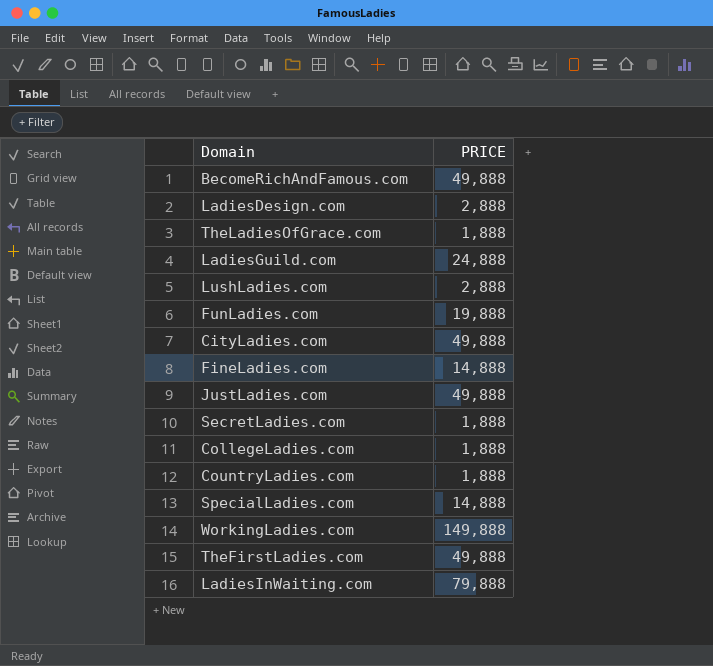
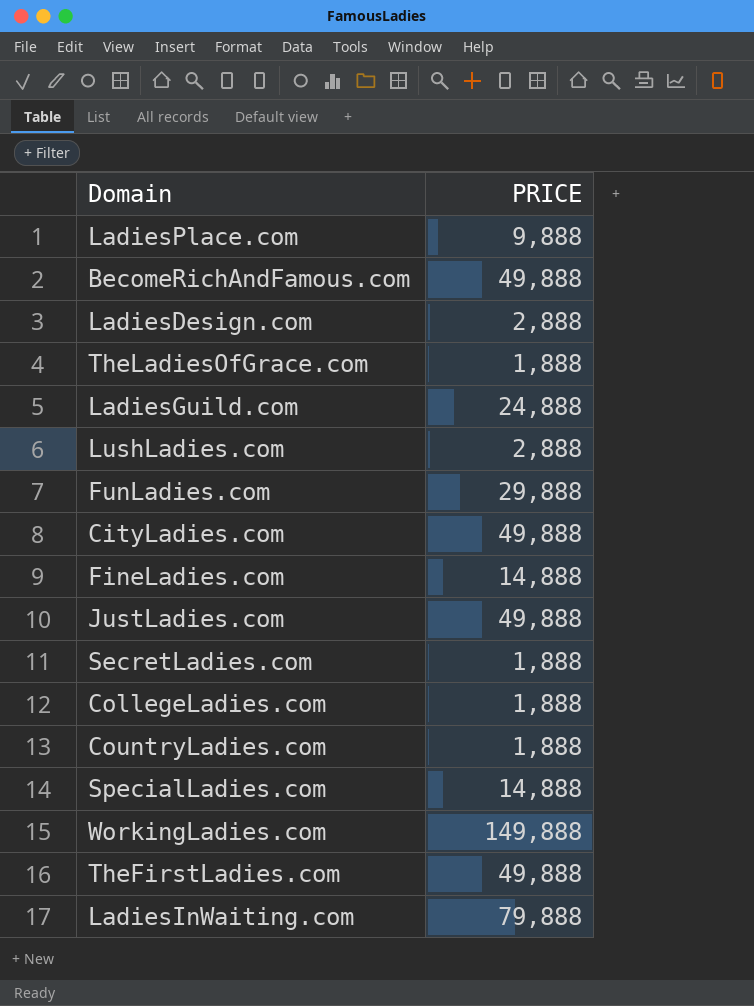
row LadiesPlace.com: none -> 9,888
FunLadies.com | PRICE: 19,888 -> 29,888

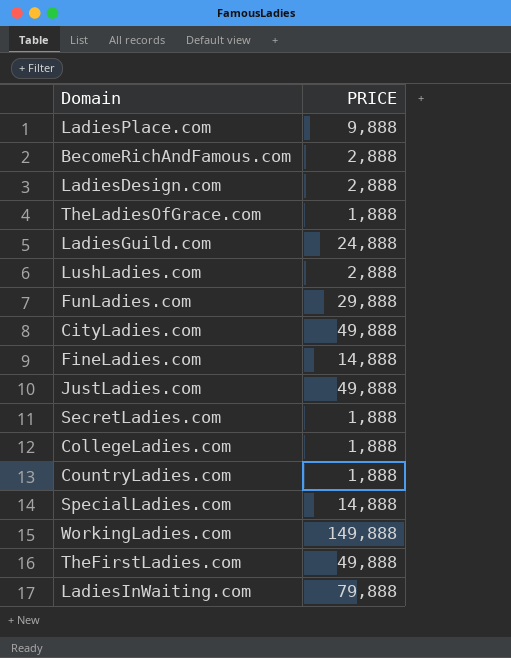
BecomeRichAndFamous.com | PRICE: 49,888 -> 2,888

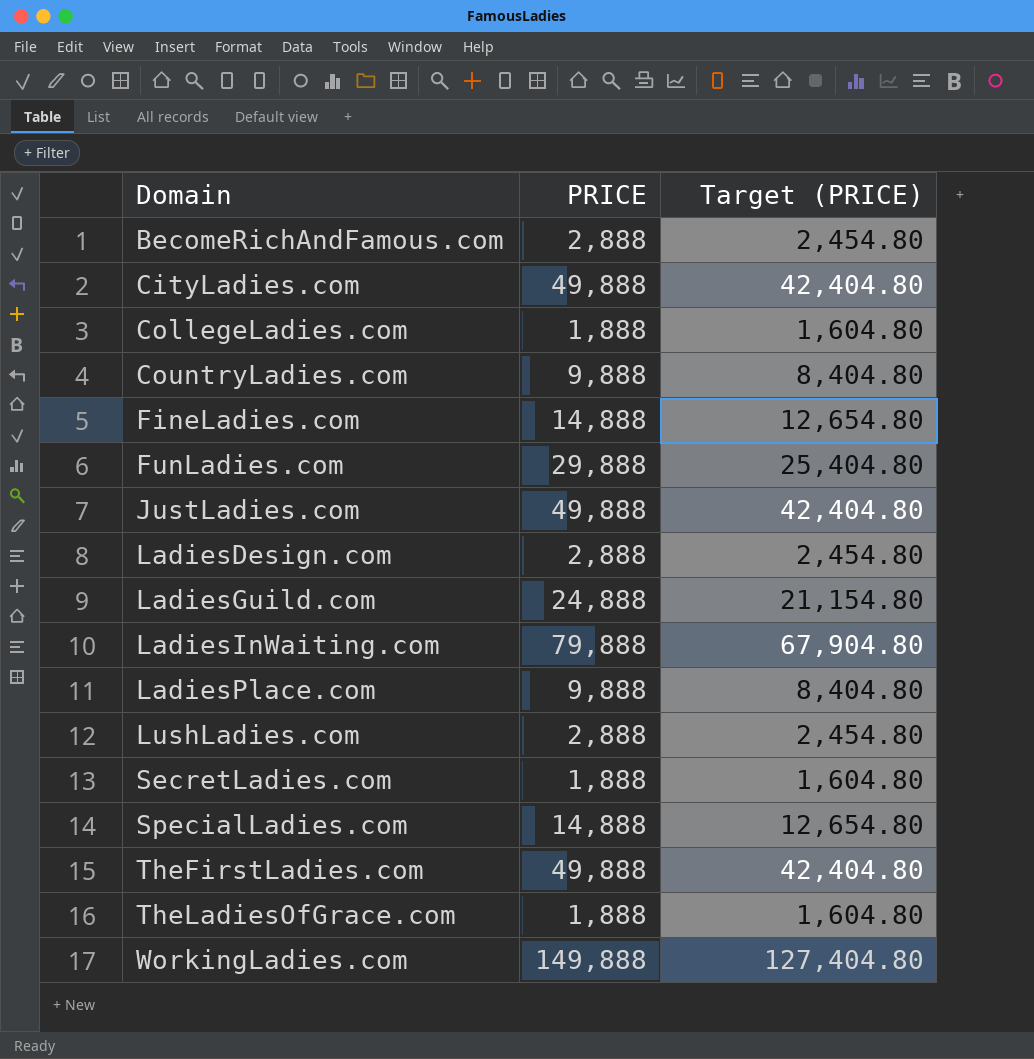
row order: none -> Domain ascending
column Target (PRICE) | formula: none -> [PRICE] * 0.85
CountryLadies.com | PRICE: 1,888 -> 9,888

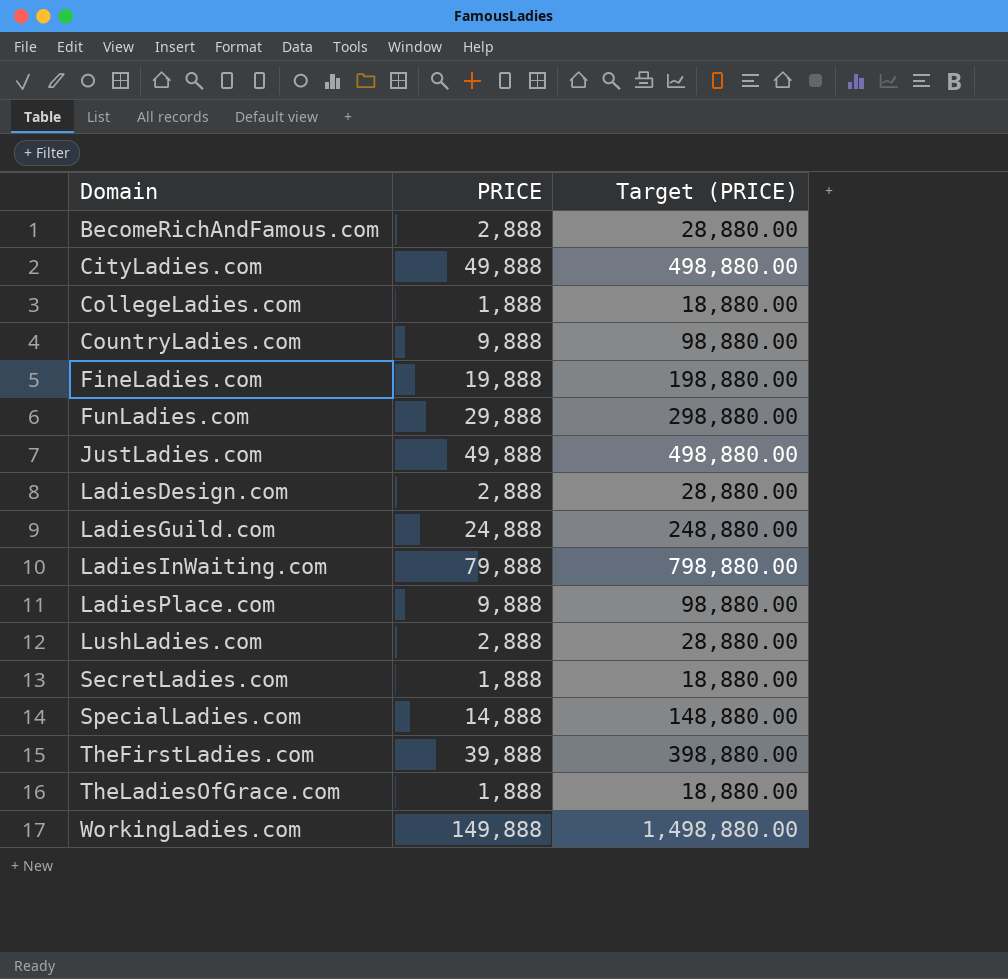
column Target (PRICE) | formula: [PRICE] * 0.85 -> [PRICE] * 10
FineLadies.com | PRICE: 14,888 -> 19,888
TheFirstLadies.com | PRICE: 49,888 -> 39,888

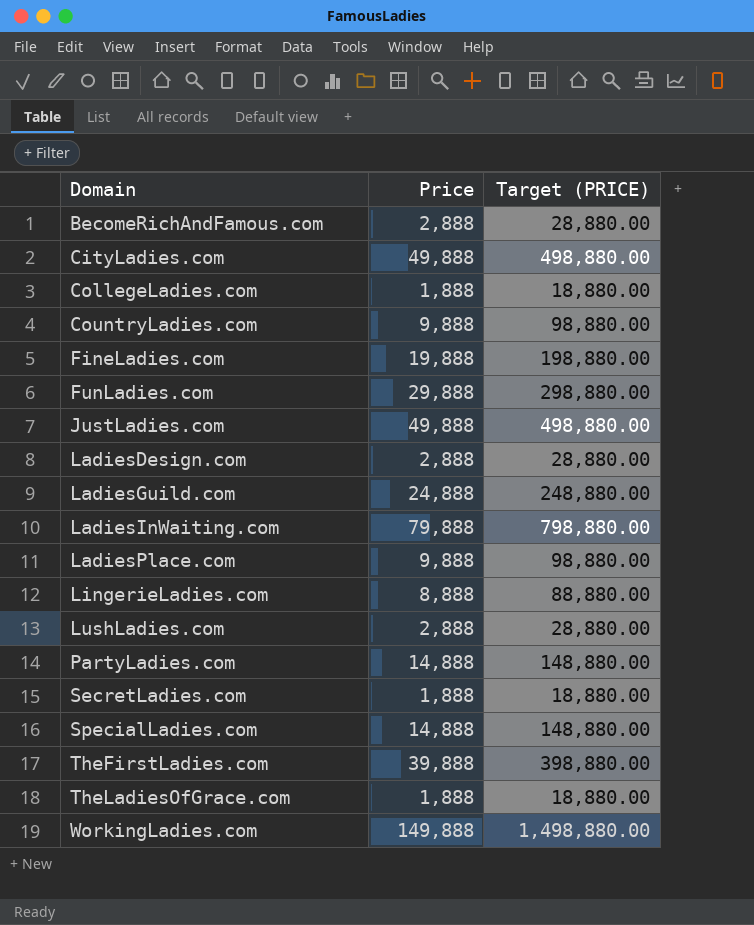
column name: PRICE -> Price
row LingerieLadies.com: none -> 8,888 | 88,880.00
row PartyLadies.com: none -> 14,888 | 148,880.00

